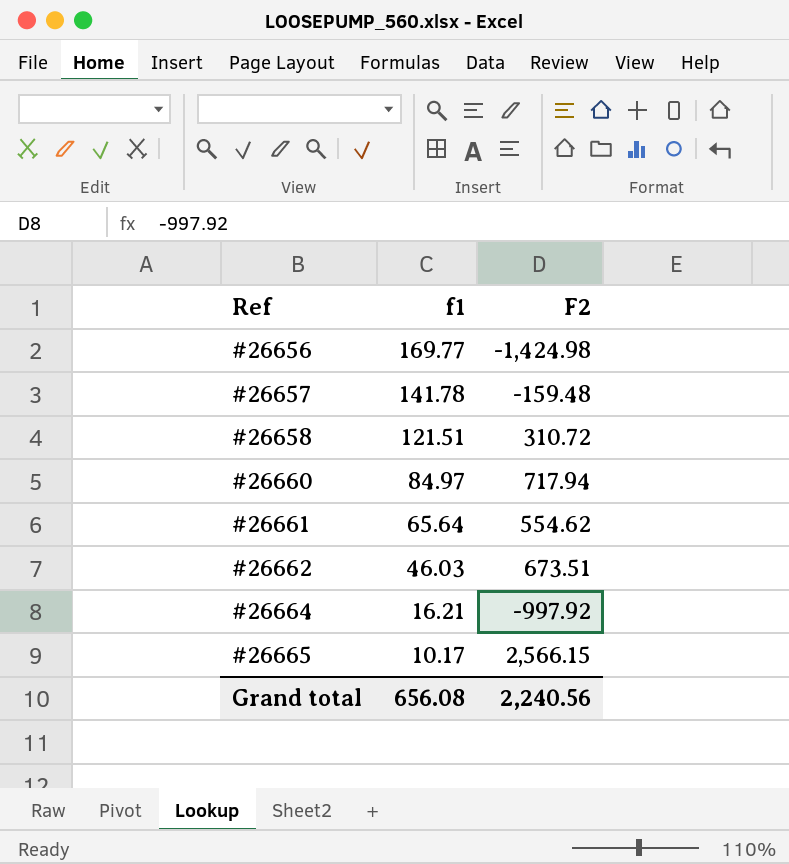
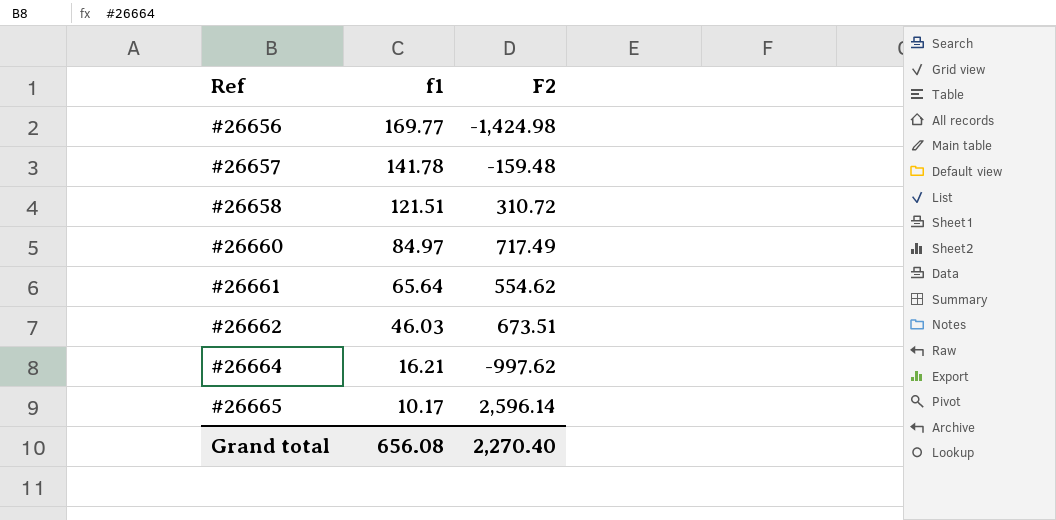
#26660 | F2: 717.94 -> 717.49
#26664 | F2: -997.92 -> -997.62
#26665 | F2: 2,566.15 -> 2,596.14
Grand total | F2: 2,240.56 -> 2,270.40

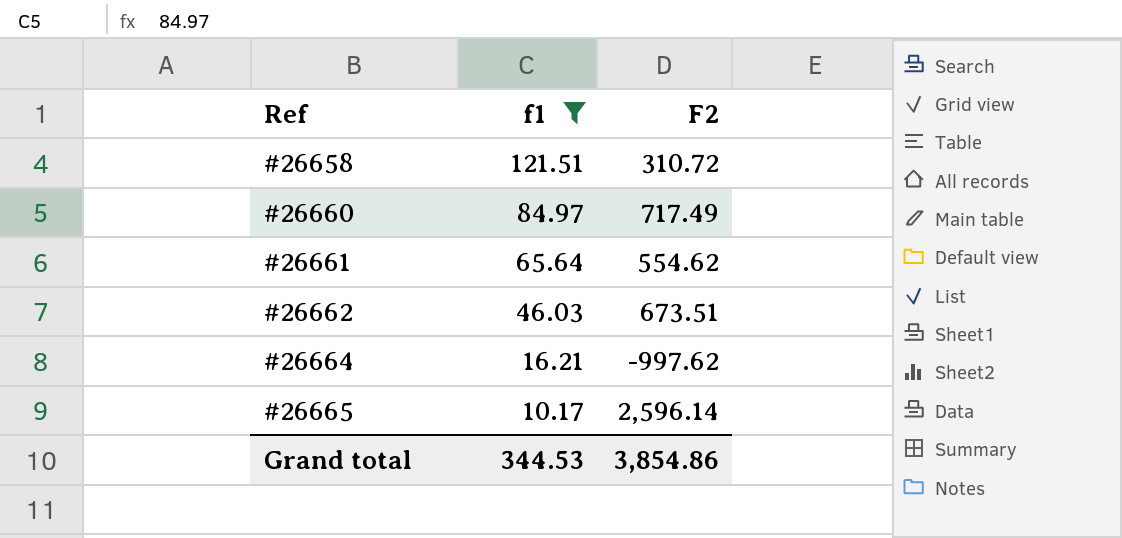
filter: none -> f1 <= 121.51
Grand total | f1: 656.08 -> 344.53
Grand total | F2: 2,270.40 -> 3,854.86

